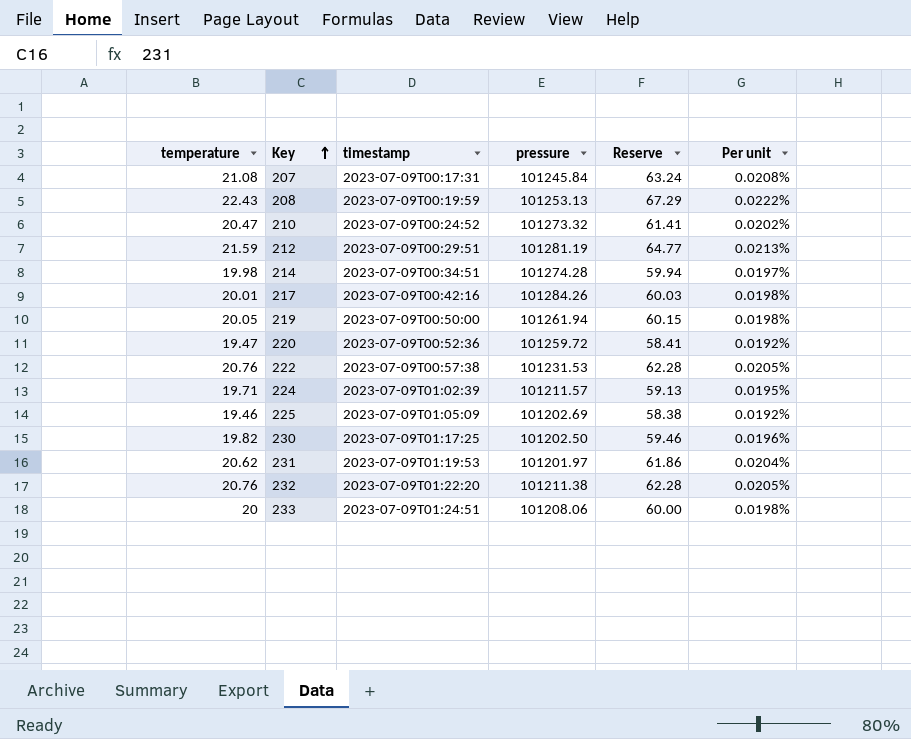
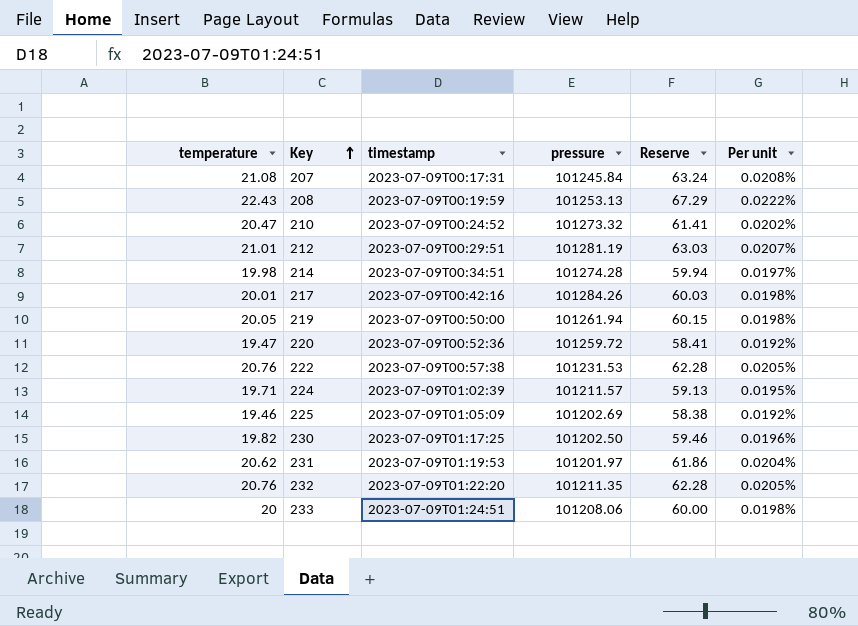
212 | temperature: 21.59 -> 21.01
212 | Reserve: 64.77 -> 63.03
212 | Per unit: 0.0213% -> 0.0207%
232 | pressure: 101211.38 -> 101211.35

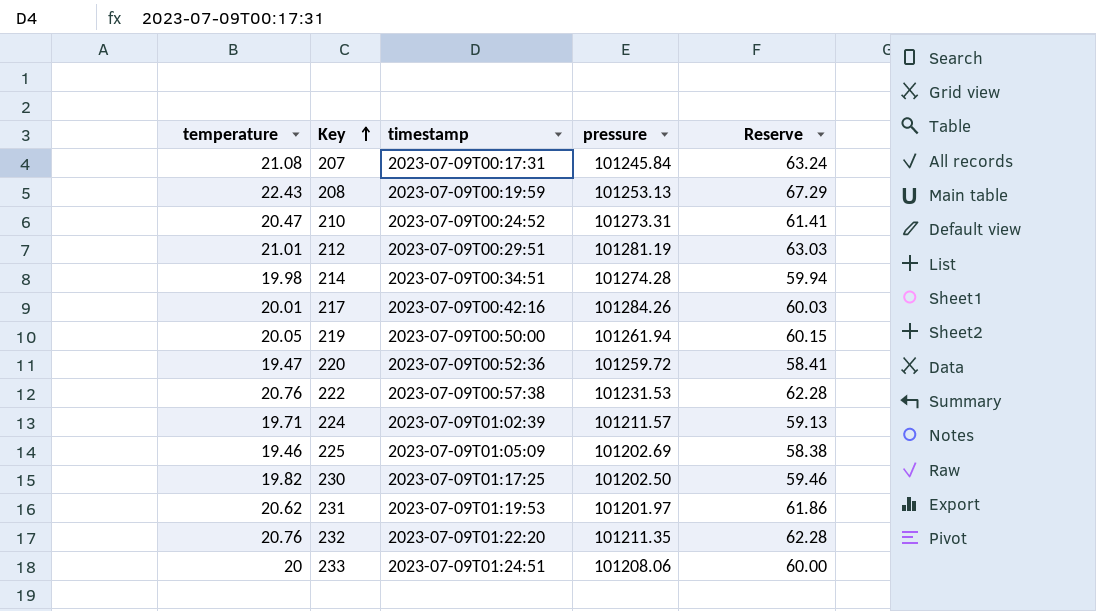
column Per unit | formula: [temperature] / [pressure] -> none
210 | pressure: 101273.32 -> 101273.31

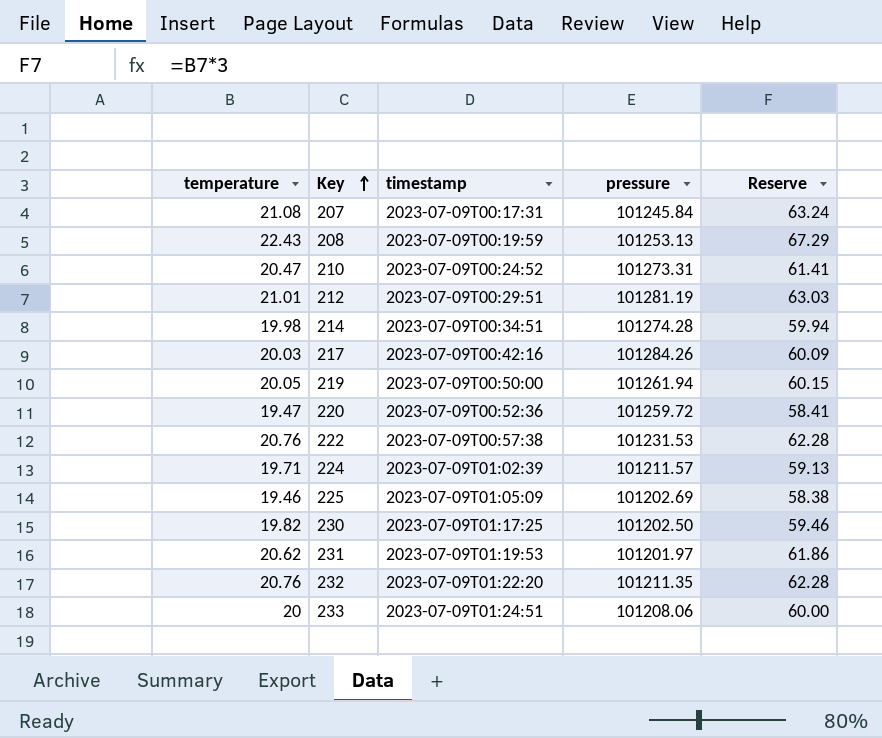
217 | temperature: 20.01 -> 20.03
217 | Reserve: 60.03 -> 60.09

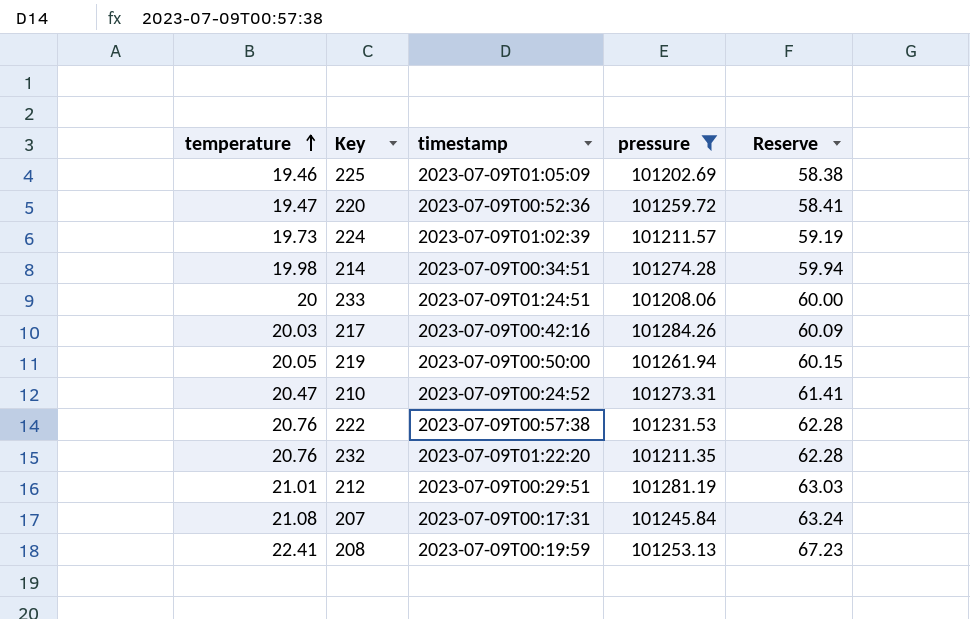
filter: none -> pressure >= 101202.69
row order: Key ascending -> temperature ascending
224 | temperature: 19.71 -> 19.73
224 | Reserve: 59.13 -> 59.19
208 | temperature: 22.43 -> 22.41
208 | Reserve: 67.29 -> 67.23

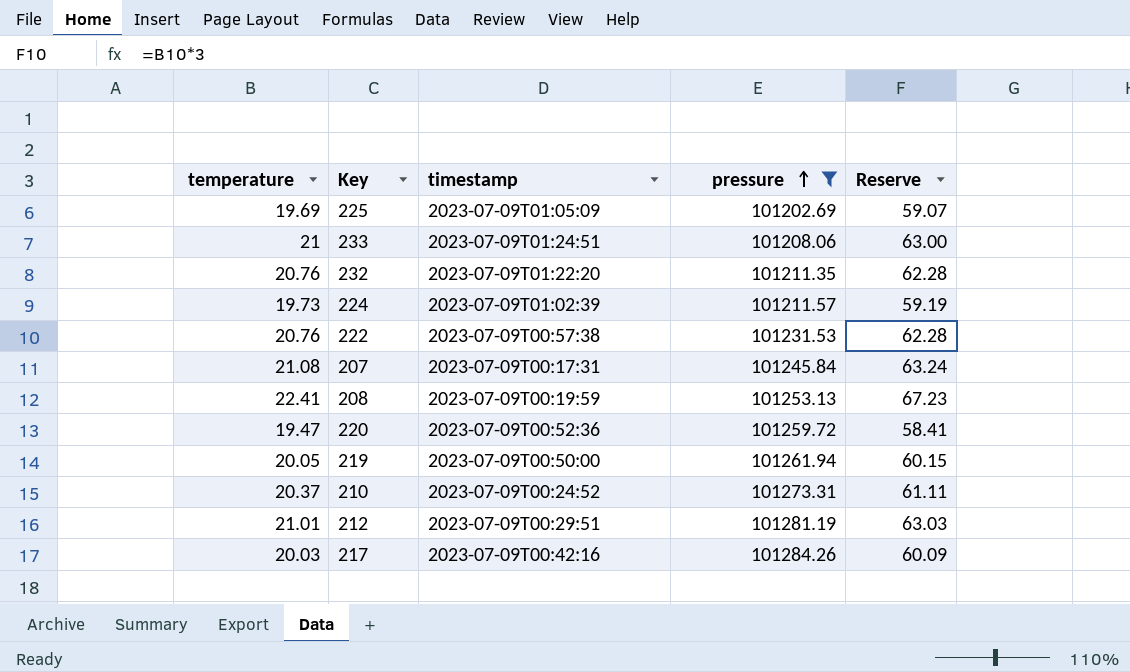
row order: temperature ascending -> pressure ascending
row 214: 19.98 | 2023-07-09T00:34:51 | 101274.28 | 59.94 -> none
225 | temperature: 19.46 -> 19.69
225 | Reserve: 58.38 -> 59.07
233 | temperature: 20 -> 21
233 | Reserve: 60.00 -> 63.00
210 | temperature: 20.47 -> 20.37
210 | Reserve: 61.41 -> 61.11

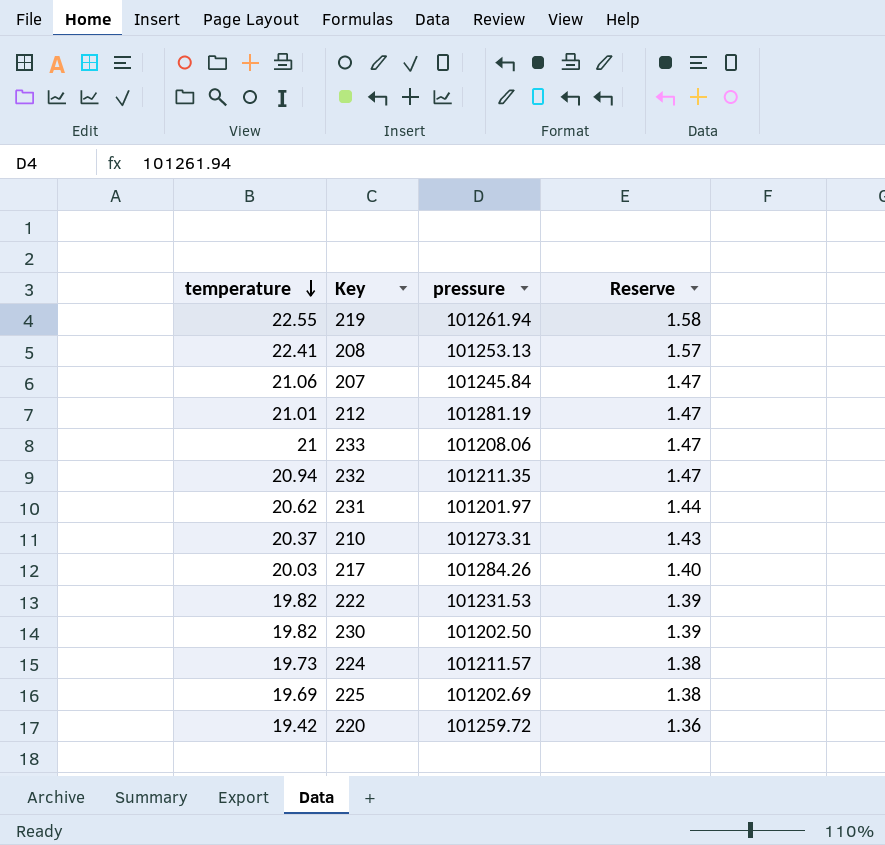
filter: pressure >= 101202.69 -> none
row order: pressure ascending -> temperature descending
column timestamp | position: 3 -> none
column Reserve | formula: [temperature] * 3 -> [temperature] * 0.07
219 | temperature: 20.05 -> 22.55
207 | temperature: 21.08 -> 21.06
232 | temperature: 20.76 -> 20.94
222 | temperature: 20.76 -> 19.82
220 | temperature: 19.47 -> 19.42

